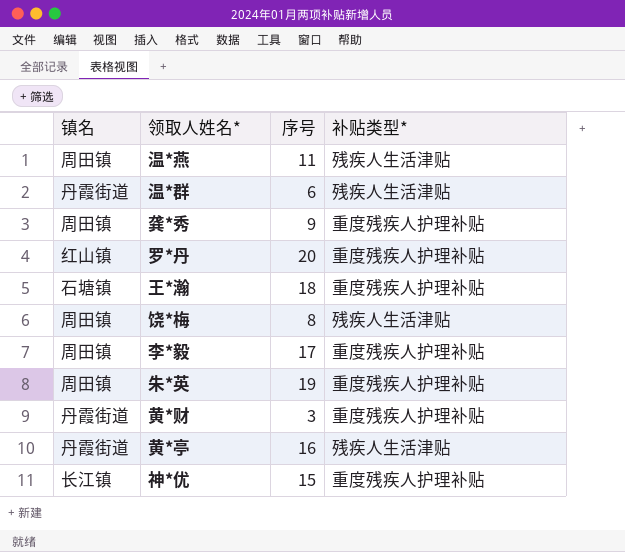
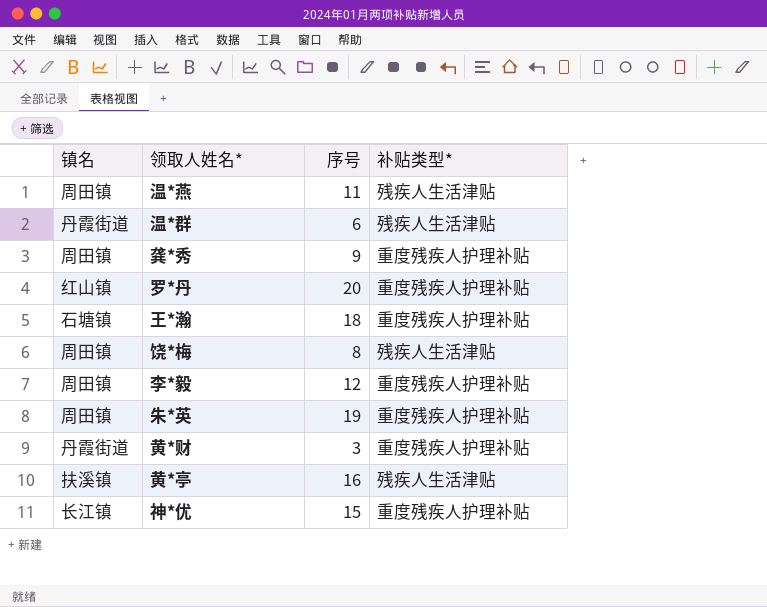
李*毅 | 序号: 17 -> 12
黄*亭 | 镇名: 丹霞街道 -> 扶溪镇

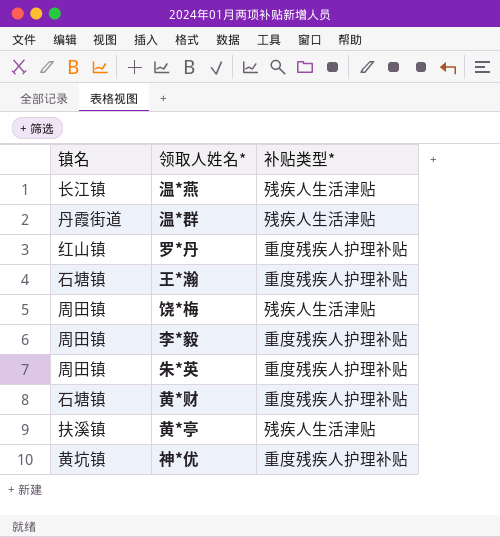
column 序号 | position: 3 -> none
row 龚*秀: 周田镇 | 9 | 重度残疾人护理补贴 -> none
温*燕 | 镇名: 周田镇 -> 长江镇
黄*财 | 镇名: 丹霞街道 -> 石塘镇
神*优 | 镇名: 长江镇 -> 黄坑镇

